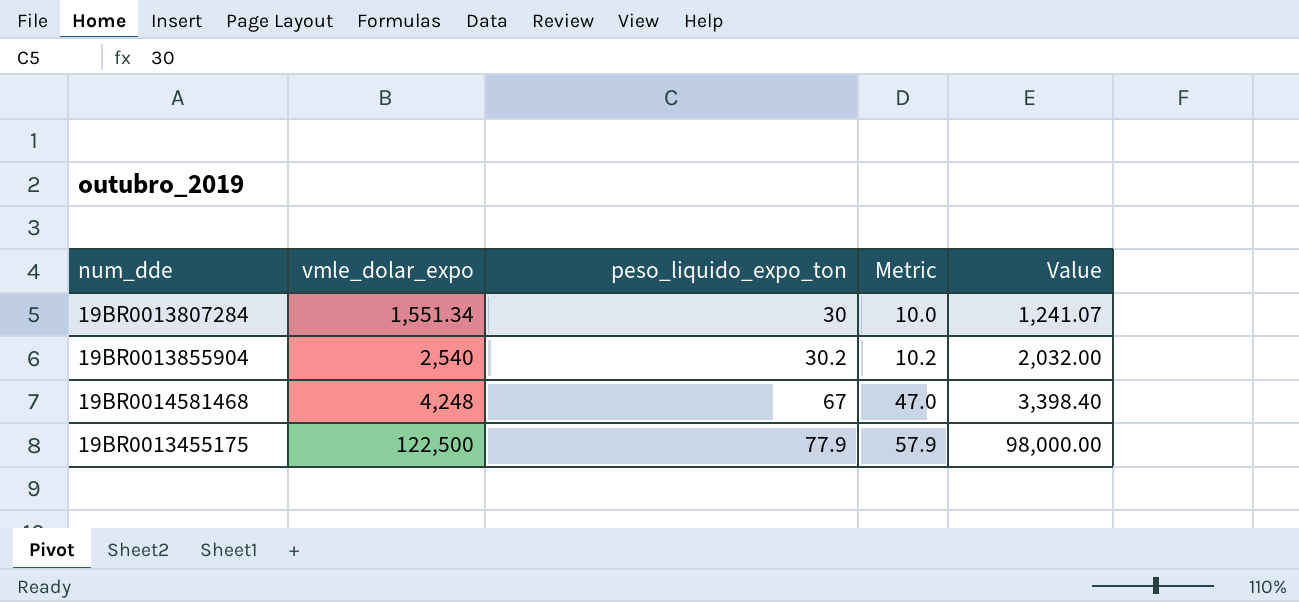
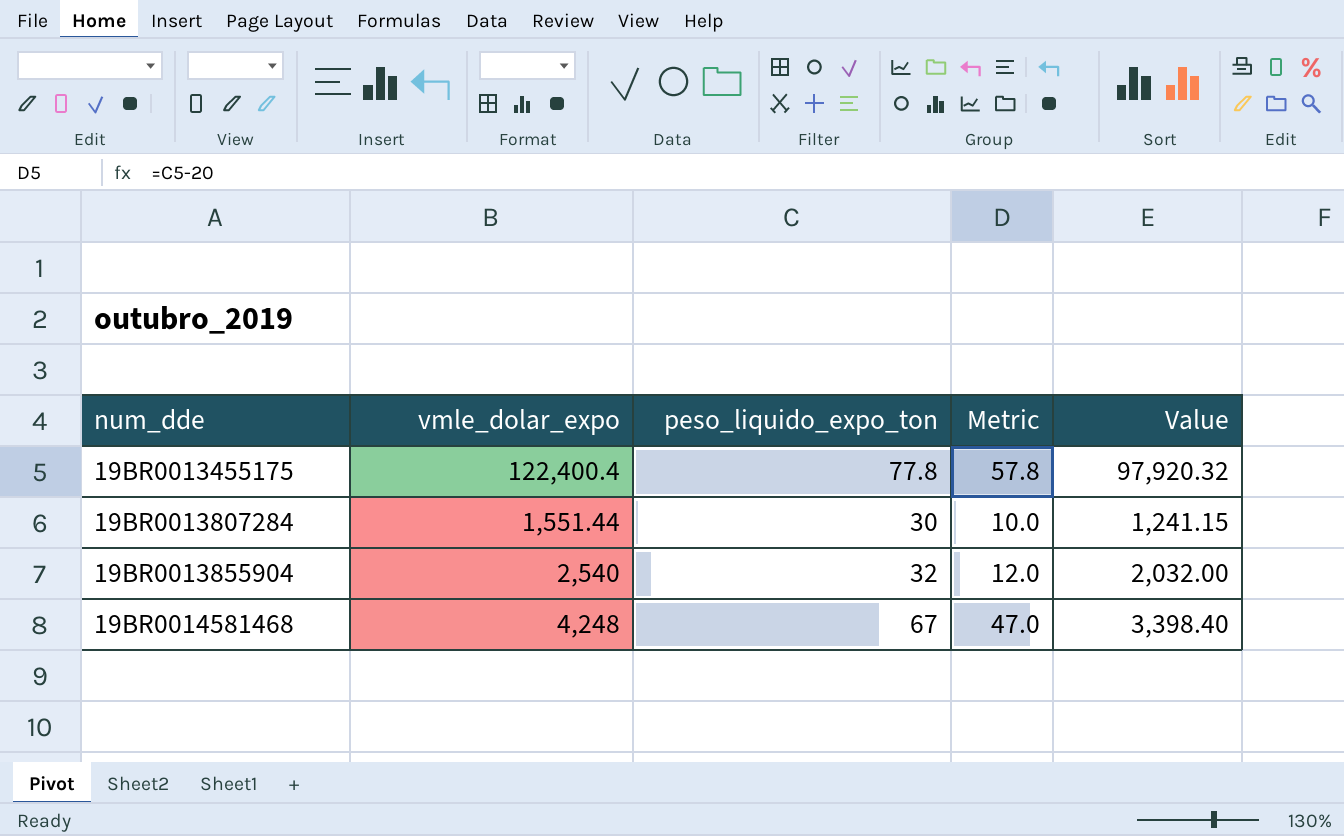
row order: vmle_dolar_expo ascending -> num_dde ascending
19BR0013455175 | vmle_dolar_expo: 122,500 -> 122,400.4
19BR0013455175 | peso_liquido_expo_ton: 77.9 -> 77.8
19BR0013455175 | Metric: 57.9 -> 57.8
19BR0013455175 | Value: 98,000.00 -> 97,920.32
19BR0013807284 | vmle_dolar_expo: 1,551.34 -> 1,551.44
19BR0013807284 | Value: 1,241.07 -> 1,241.15
19BR0013855904 | peso_liquido_expo_ton: 30.2 -> 32
19BR0013855904 | Metric: 10.2 -> 12.0

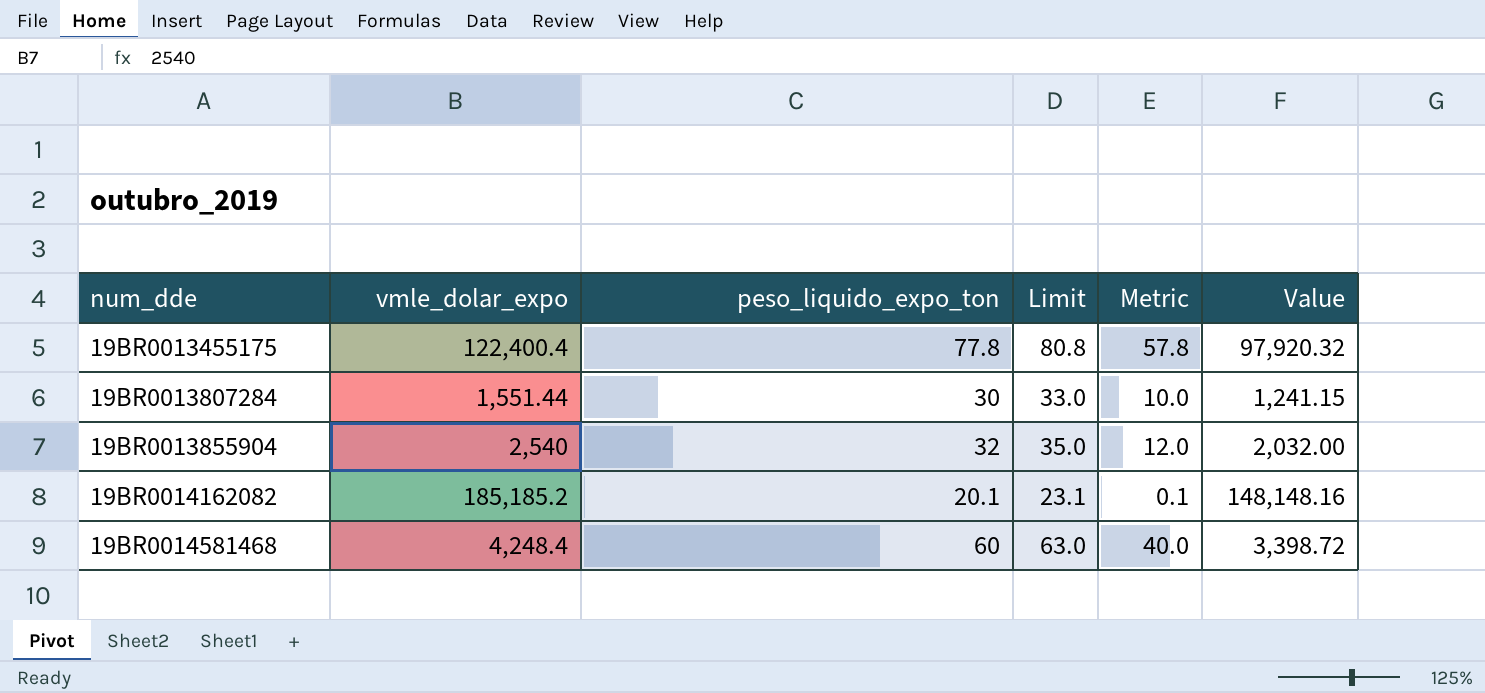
column Limit | formula: none -> [peso_liquido_expo_ton] + 3
row 19BR0014162082: none -> 185,185.2 | 20.1 | 23.1 | 0.1 | 148,148.16
19BR0014581468 | vmle_dolar_expo: 4,248 -> 4,248.4
19BR0014581468 | peso_liquido_expo_ton: 67 -> 60
19BR0014581468 | Metric: 47.0 -> 40.0
19BR0014581468 | Value: 3,398.40 -> 3,398.72

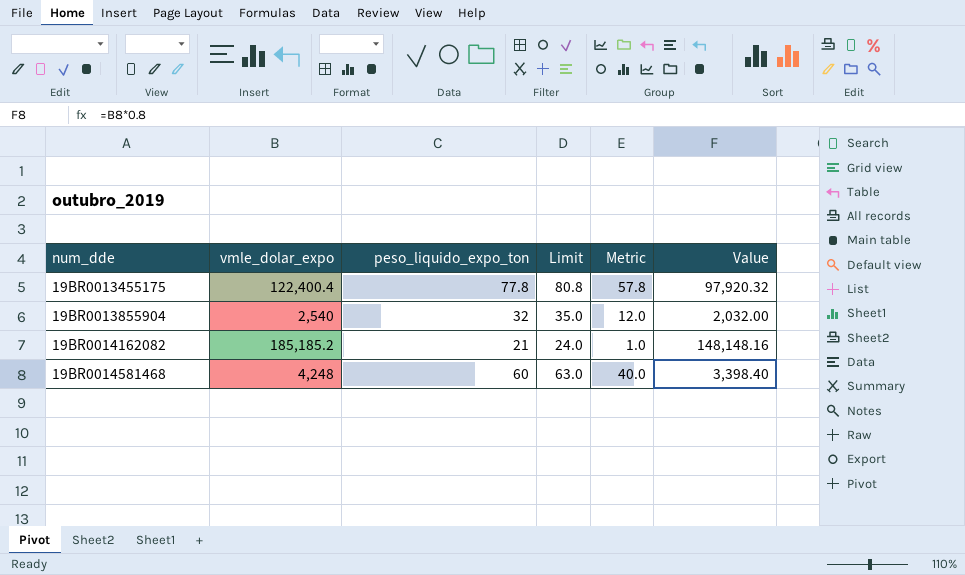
row 19BR0013807284: 1,551.44 | 30 | 33.0 | 10.0 | 1,241.15 -> none
19BR0014162082 | peso_liquido_expo_ton: 20.1 -> 21
19BR0014162082 | Limit: 23.1 -> 24.0
19BR0014162082 | Metric: 0.1 -> 1.0
19BR0014581468 | vmle_dolar_expo: 4,248.4 -> 4,248
19BR0014581468 | Value: 3,398.72 -> 3,398.40

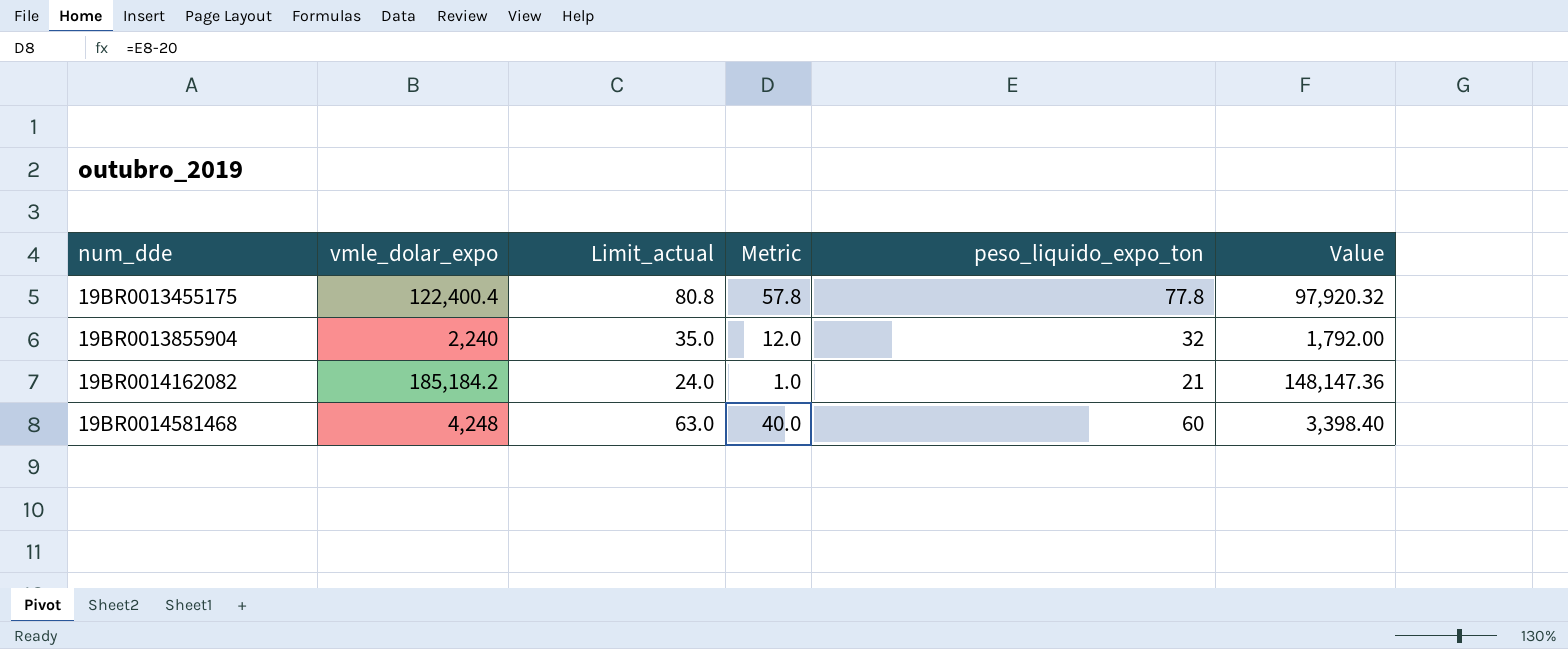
column name: Limit -> Limit_actual
column peso_liquido_expo_ton | position: 3 -> 5
19BR0013855904 | vmle_dolar_expo: 2,540 -> 2,240
19BR0013855904 | Value: 2,032.00 -> 1,792.00
19BR0014162082 | vmle_dolar_expo: 185,185.2 -> 185,184.2
19BR0014162082 | Value: 148,148.16 -> 148,147.36

